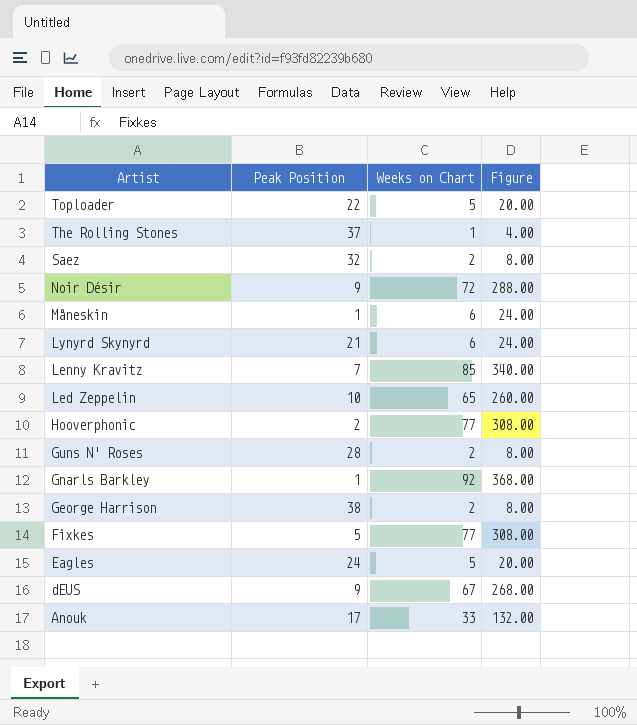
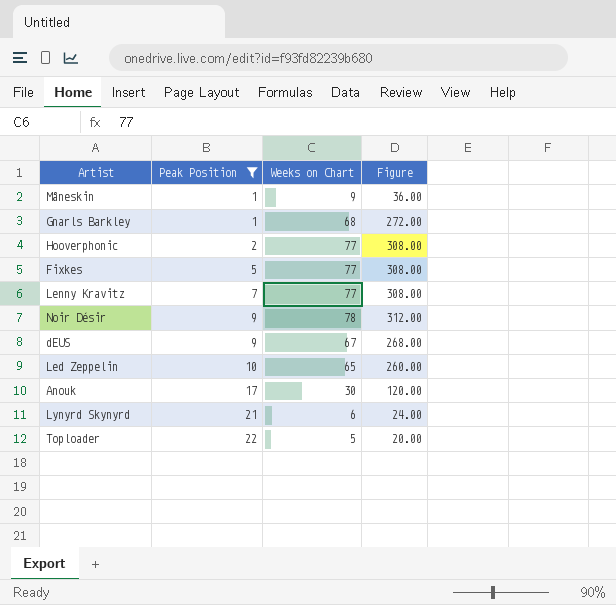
filter: none -> Peak Position <= 22
row order: Artist descending -> Peak Position ascending
Måneskin | Weeks on Chart: 6 -> 9
Måneskin | Figure: 24.00 -> 36.00
Gnarls Barkley | Weeks on Chart: 92 -> 68
Gnarls Barkley | Figure: 368.00 -> 272.00
Lenny Kravitz | Weeks on Chart: 85 -> 77
Lenny Kravitz | Figure: 340.00 -> 308.00
Noir Désir | Weeks on Chart: 72 -> 78
Noir Désir | Figure: 288.00 -> 312.00
Anouk | Weeks on Chart: 33 -> 30
Anouk | Figure: 132.00 -> 120.00

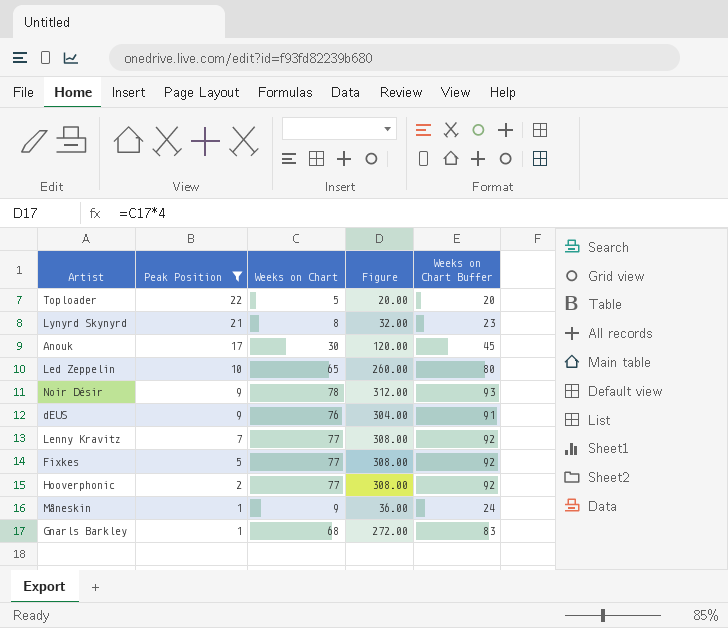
row order: Peak Position ascending -> Peak Position descending
column Weeks on Chart Buffer | formula: none -> [Weeks on Chart] + 15
Lynyrd Skynyrd | Weeks on Chart: 6 -> 8
Lynyrd Skynyrd | Figure: 24.00 -> 32.00
dEUS | Weeks on Chart: 67 -> 76
dEUS | Figure: 268.00 -> 304.00

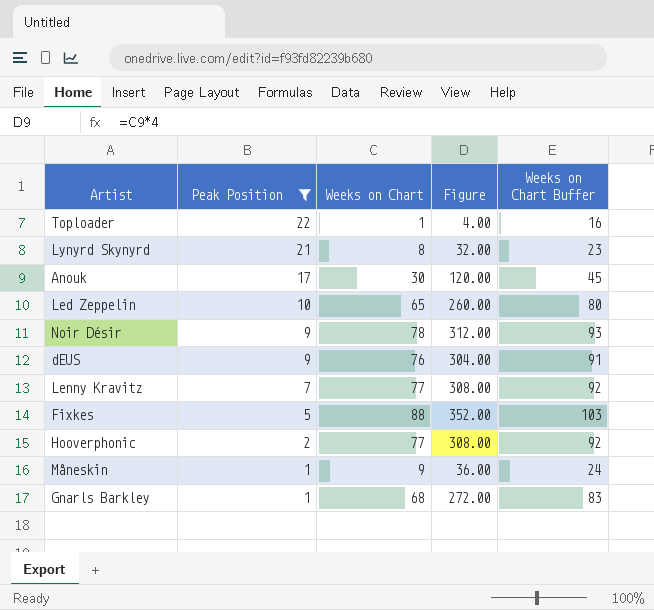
Toploader | Weeks on Chart: 5 -> 1
Toploader | Figure: 20.00 -> 4.00
Toploader | Weeks on Chart Buffer: 20 -> 16
Fixkes | Weeks on Chart: 77 -> 88
Fixkes | Figure: 308.00 -> 352.00
Fixkes | Weeks on Chart Buffer: 92 -> 103

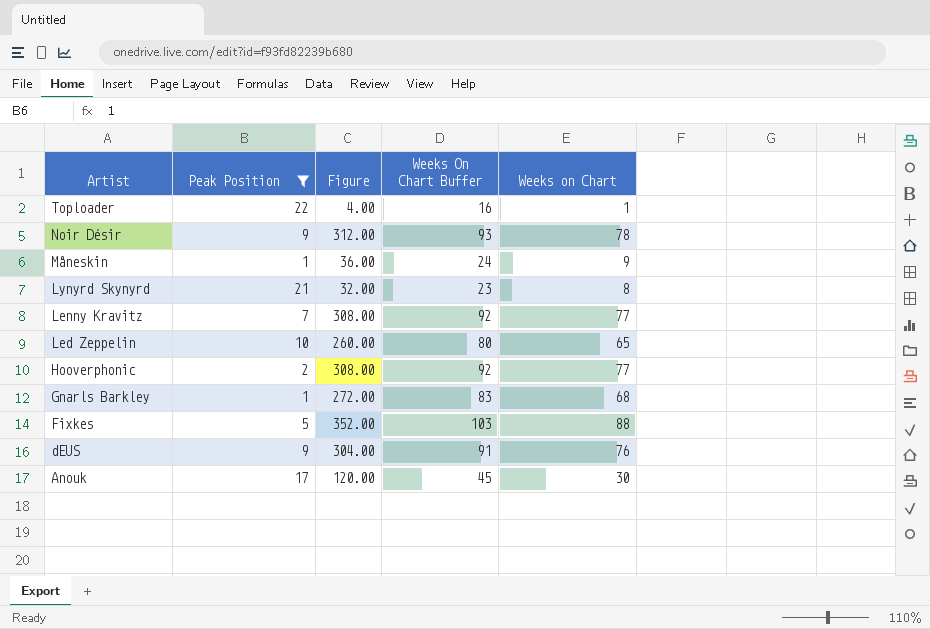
row order: Peak Position descending -> Artist descending
column name: Weeks on Chart Buffer -> Weeks On Chart Buffer
column Weeks on Chart | position: 3 -> 5

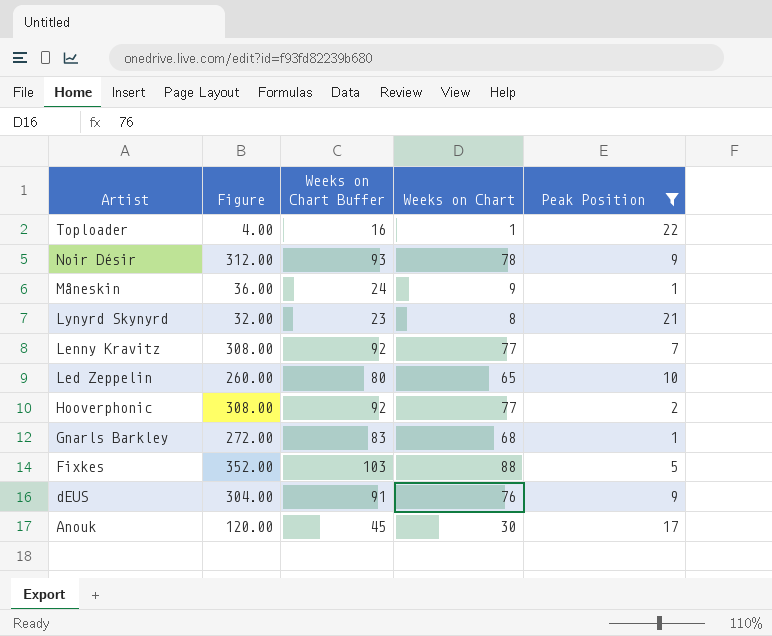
column name: Weeks On Chart Buffer -> Weeks on Chart Buffer
column Peak Position | position: 2 -> 5

